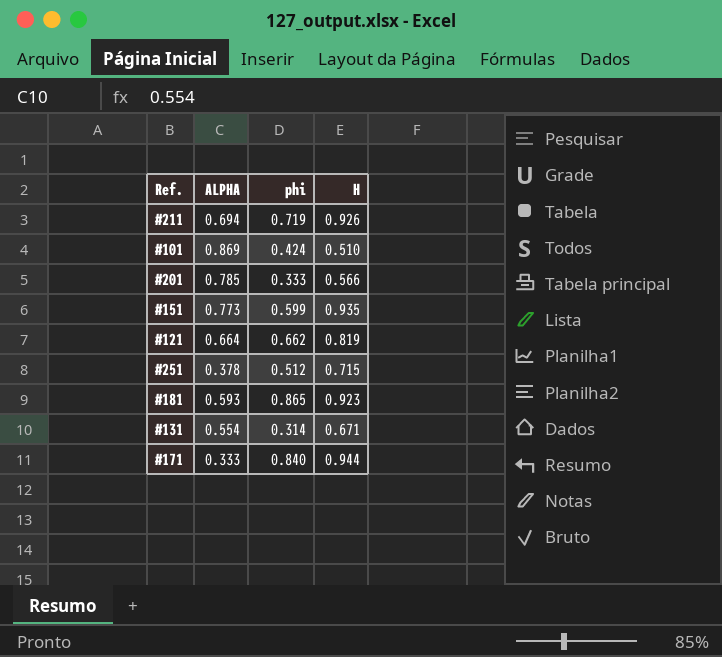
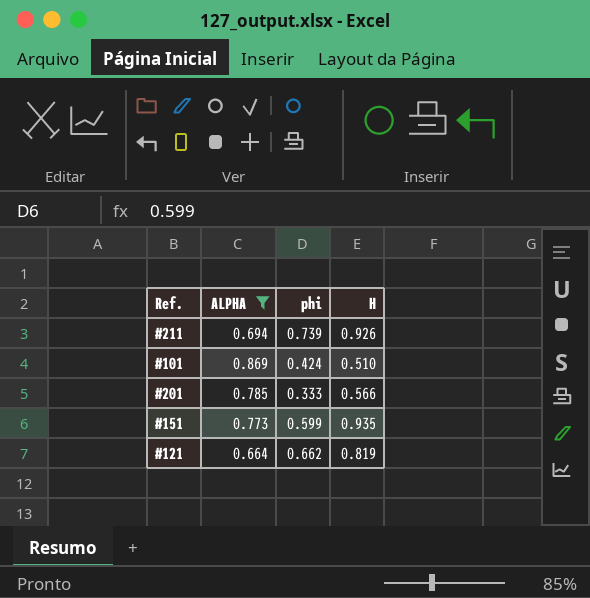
filter: none -> ALPHA >= 0.664
#211 | phi: 0.719 -> 0.739

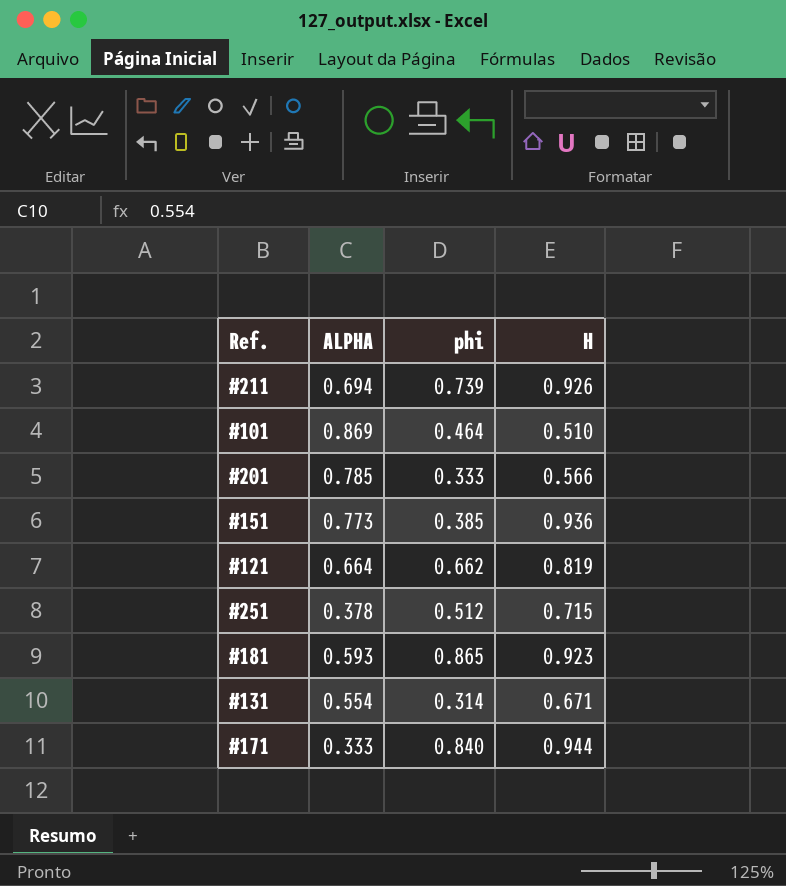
filter: ALPHA >= 0.664 -> none
#101 | phi: 0.424 -> 0.464
#151 | phi: 0.599 -> 0.385
#151 | H: 0.935 -> 0.936

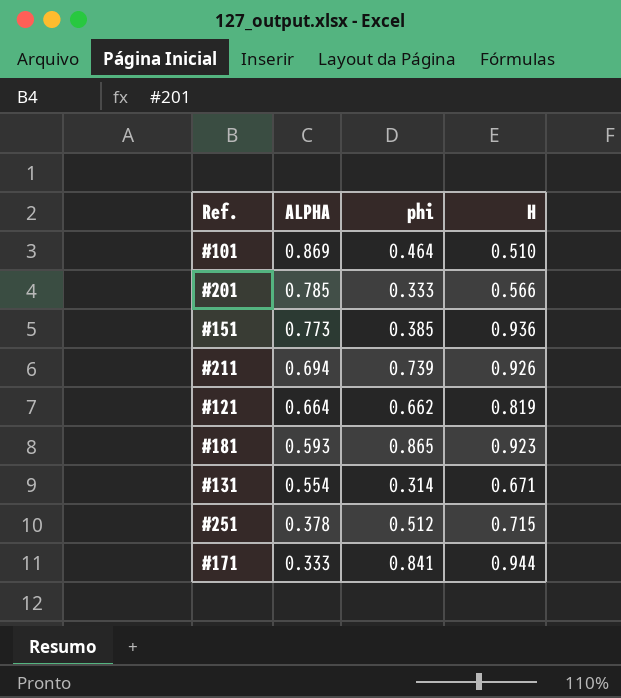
row order: none -> ALPHA descending
#171 | phi: 0.840 -> 0.841

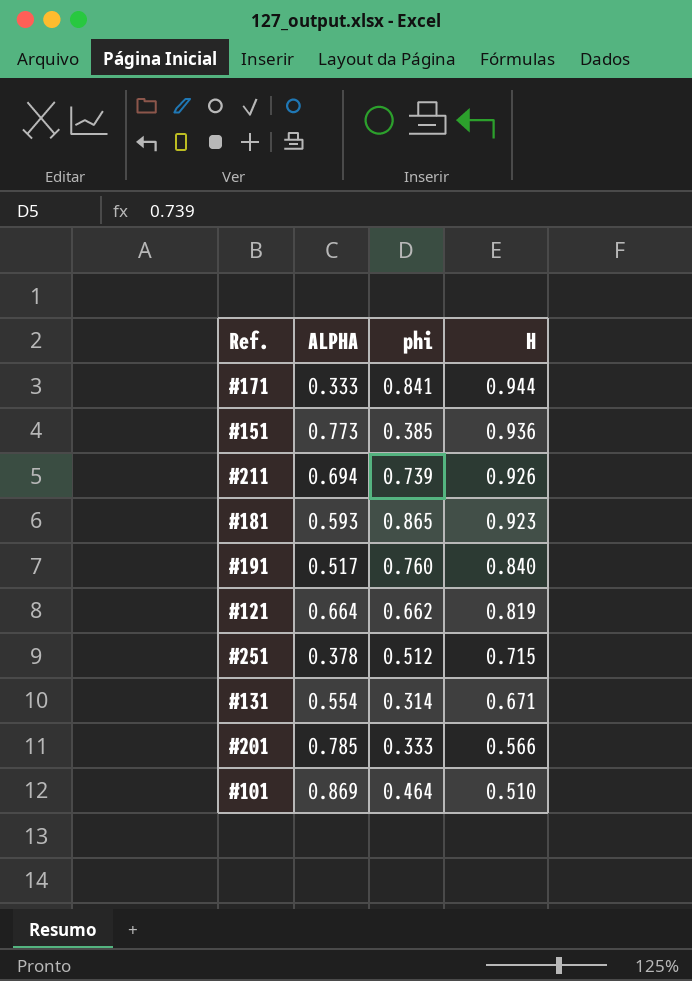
row order: ALPHA descending -> H descending
row #191: none -> 0.517 | 0.760 | 0.840

